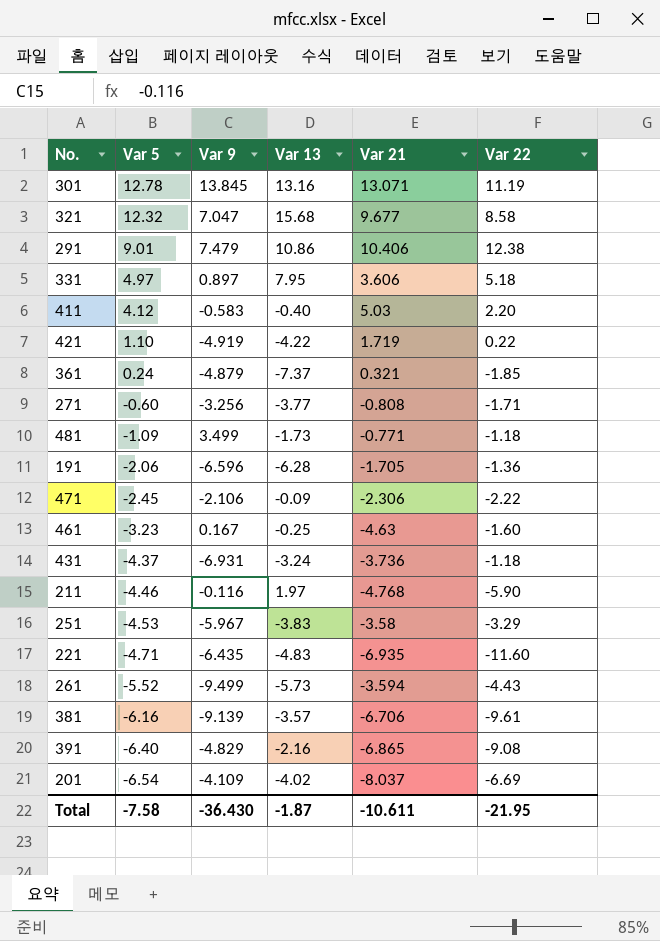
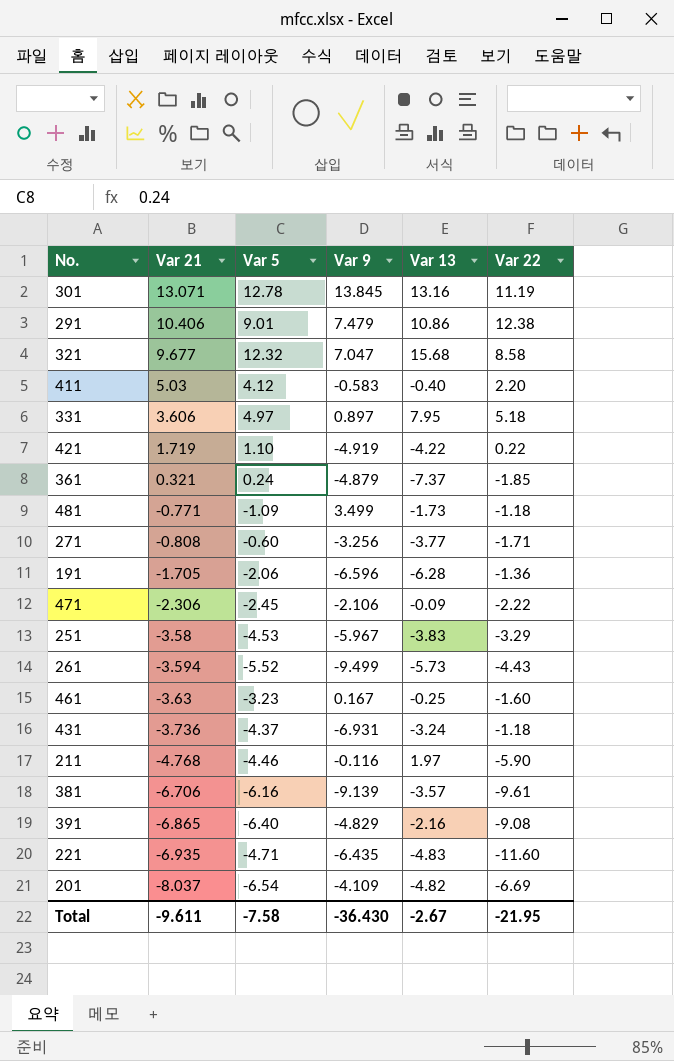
row order: Var 5 descending -> Var 21 descending
column Var 21 | position: 5 -> 2
461 | Var 21: -4.63 -> -3.63
201 | Var 13: -4.02 -> -4.82
Total | Var 21: -10.611 -> -9.611
Total | Var 13: -1.87 -> -2.67

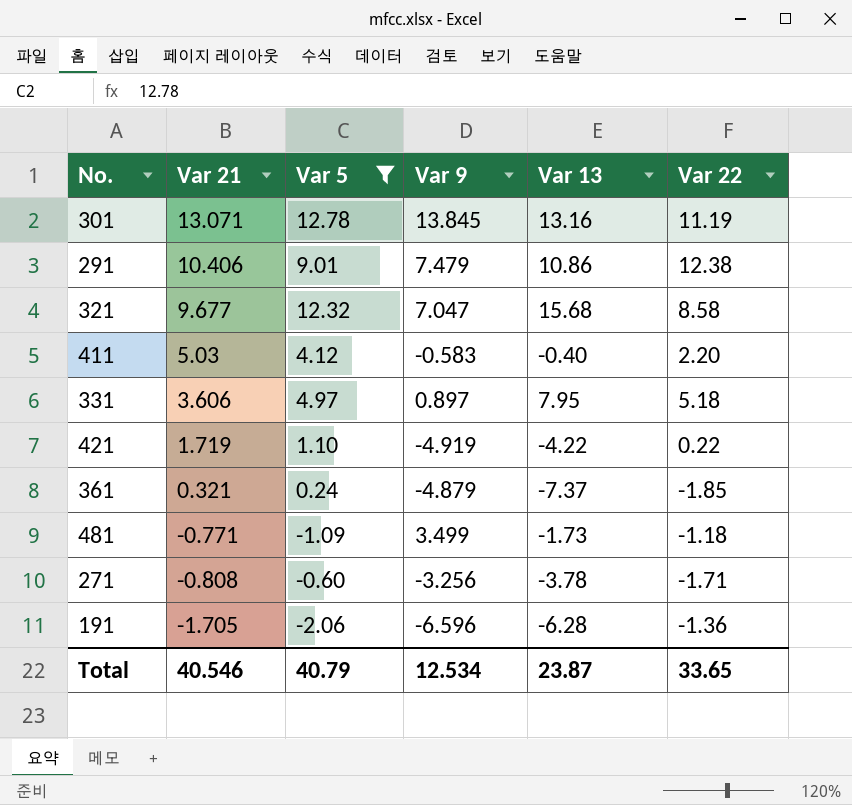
filter: none -> Var 5 >= -2.06
271 | Var 13: -3.77 -> -3.78
Total | Var 21: -9.611 -> 40.546
Total | Var 5: -7.58 -> 40.79
Total | Var 9: -36.430 -> 12.534
Total | Var 13: -2.67 -> 23.87
Total | Var 22: -21.95 -> 33.65

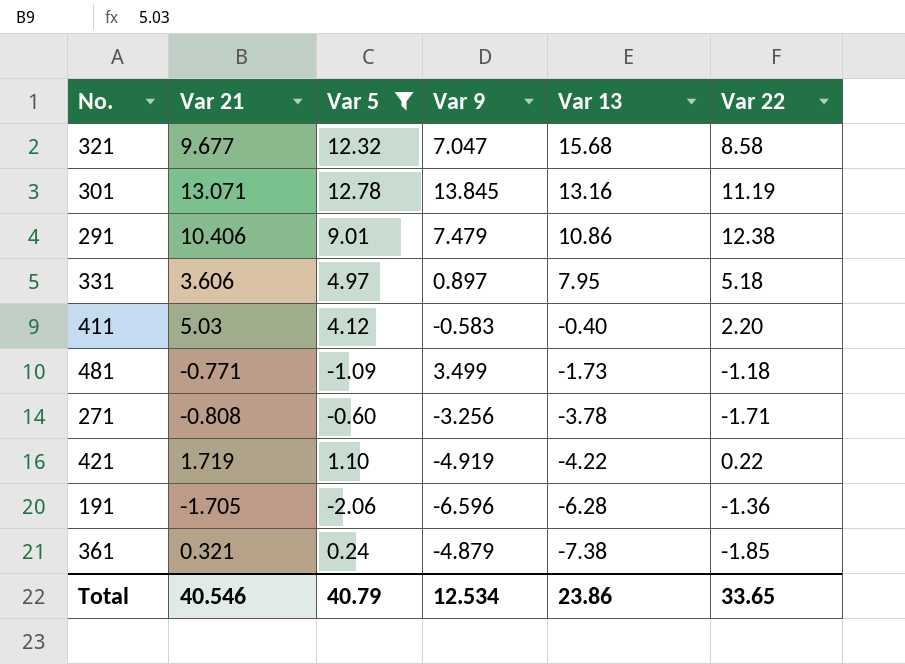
row order: Var 21 descending -> Var 13 descending
361 | Var 13: -7.37 -> -7.38
Total | Var 13: 23.87 -> 23.86

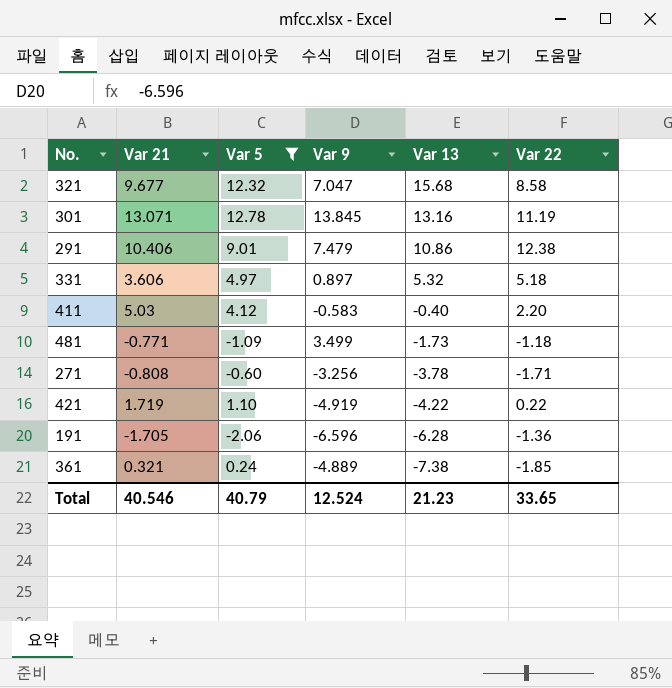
331 | Var 13: 7.95 -> 5.32
361 | Var 9: -4.879 -> -4.889
Total | Var 9: 12.534 -> 12.524
Total | Var 13: 23.86 -> 21.23

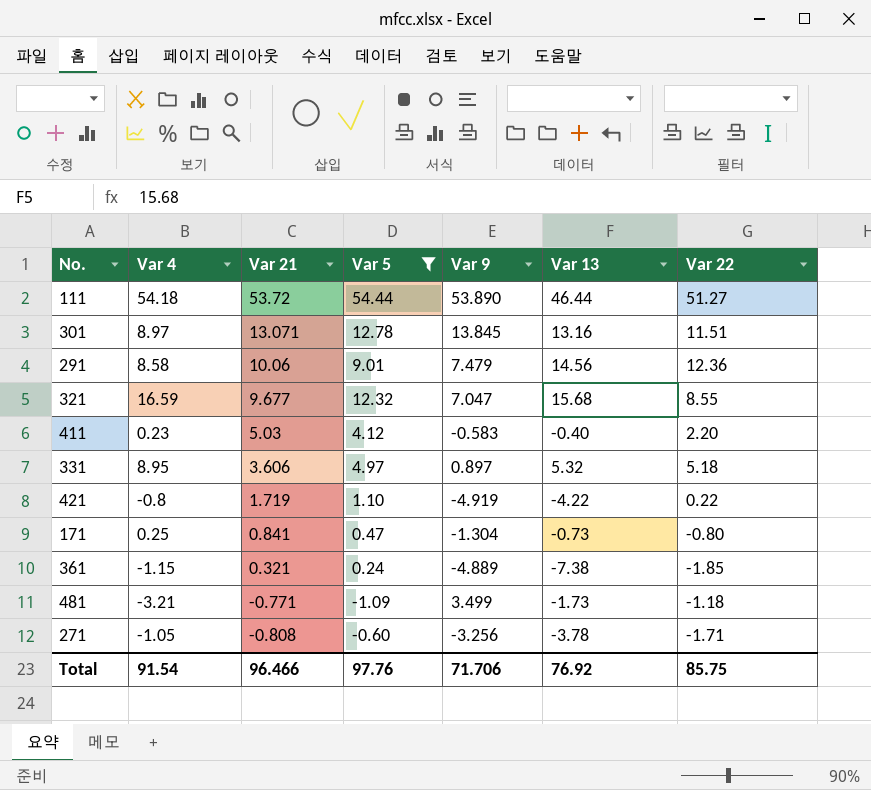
row order: Var 13 descending -> Var 21 descending
column Var 4 | position: none -> 2
row 191: -1.705 | -2.06 | -6.596 | -6.28 | -1.36 -> none
row 111: none -> 54.18 | 53.72 | 54.44 | 53.890 | 46.44 | 51.27
301 | Var 22: 11.19 -> 11.51
291 | Var 21: 10.406 -> 10.06
291 | Var 13: 10.86 -> 14.56
291 | Var 22: 12.38 -> 12.36
321 | Var 22: 8.58 -> 8.55
row 171: none -> 0.25 | 0.841 | 0.47 | -1.304 | -0.73 | -0.80
Total | Var 21: 40.546 -> 96.466
Total | Var 5: 40.79 -> 97.76
Total | Var 9: 12.524 -> 71.706
Total | Var 13: 21.23 -> 76.92
Total | Var 22: 33.65 -> 85.75

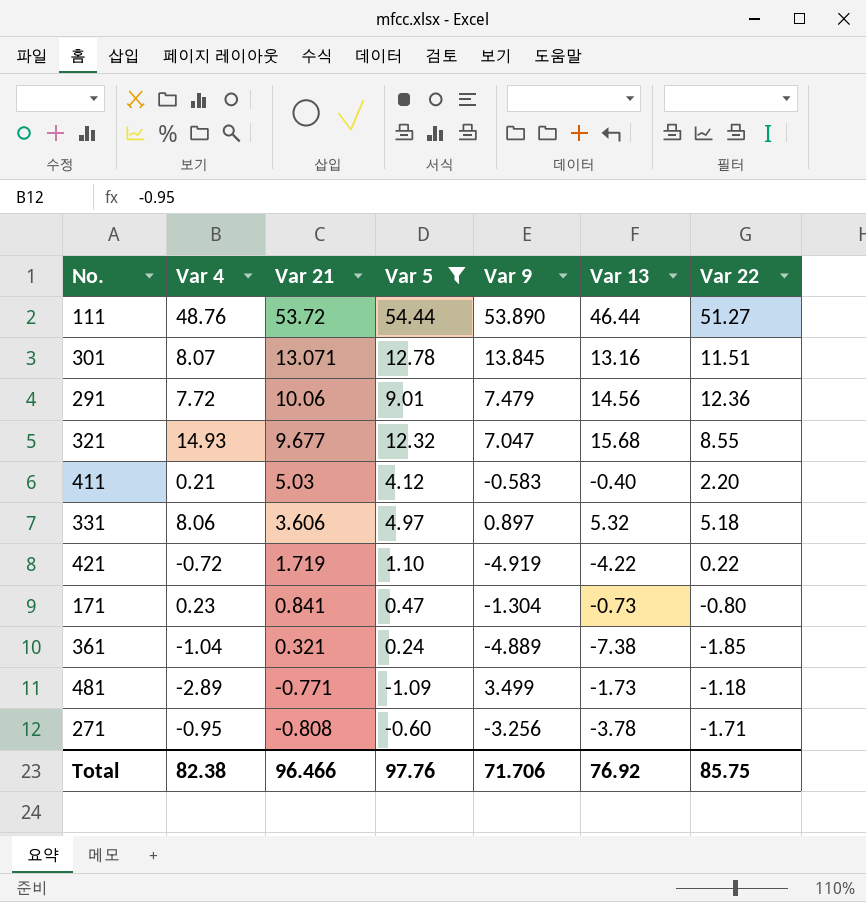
111 | Var 4: 54.18 -> 48.76
301 | Var 4: 8.97 -> 8.07
291 | Var 4: 8.58 -> 7.72
321 | Var 4: 16.59 -> 14.93
411 | Var 4: 0.23 -> 0.21
331 | Var 4: 8.95 -> 8.06
421 | Var 4: -0.8 -> -0.72
171 | Var 4: 0.25 -> 0.23
361 | Var 4: -1.15 -> -1.04
481 | Var 4: -3.21 -> -2.89
271 | Var 4: -1.05 -> -0.95
Total | Var 4: 91.54 -> 82.38

